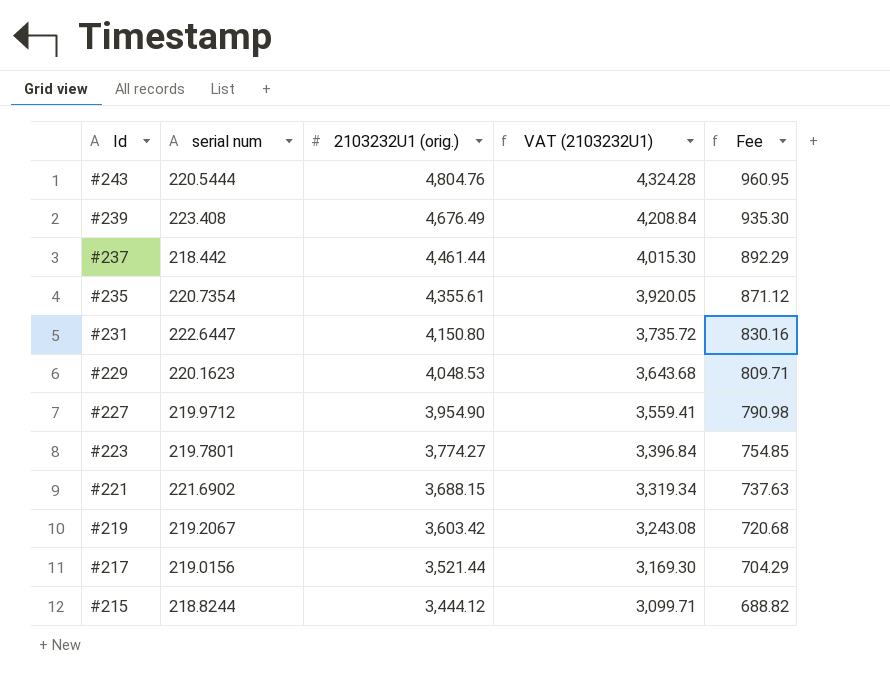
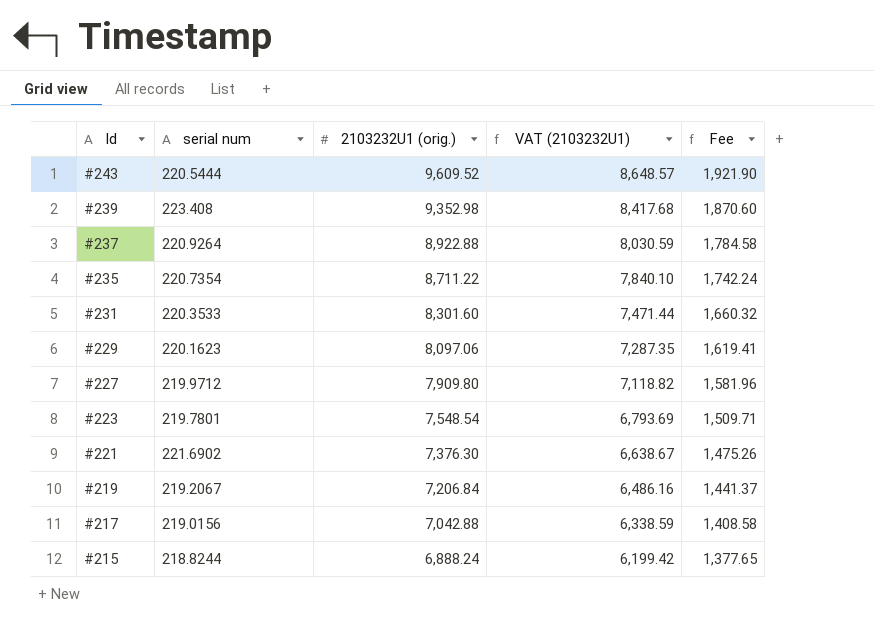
#243 | 2103232U1 (orig.): 4,804.76 -> 9,609.52
#243 | VAT (2103232U1): 4,324.28 -> 8,648.57
#243 | Fee: 960.95 -> 1,921.90
#239 | 2103232U1 (orig.): 4,676.49 -> 9,352.98
#239 | VAT (2103232U1): 4,208.84 -> 8,417.68
#239 | Fee: 935.30 -> 1,870.60
#237 | serial num: 218.442 -> 220.9264
#237 | 2103232U1 (orig.): 4,461.44 -> 8,922.88
#237 | VAT (2103232U1): 4,015.30 -> 8,030.59
#237 | Fee: 892.29 -> 1,784.58
#235 | 2103232U1 (orig.): 4,355.61 -> 8,711.22
#235 | VAT (2103232U1): 3,920.05 -> 7,840.10
#235 | Fee: 871.12 -> 1,742.24
#231 | serial num: 222.6447 -> 220.3533
#231 | 2103232U1 (orig.): 4,150.80 -> 8,301.60
#231 | VAT (2103232U1): 3,735.72 -> 7,471.44
#231 | Fee: 830.16 -> 1,660.32
#229 | 2103232U1 (orig.): 4,048.53 -> 8,097.06
#229 | VAT (2103232U1): 3,643.68 -> 7,287.35
#229 | Fee: 809.71 -> 1,619.41
#227 | 2103232U1 (orig.): 3,954.90 -> 7,909.80
#227 | VAT (2103232U1): 3,559.41 -> 7,118.82
#227 | Fee: 790.98 -> 1,581.96
#223 | 2103232U1 (orig.): 3,774.27 -> 7,548.54
#223 | VAT (2103232U1): 3,396.84 -> 6,793.69
#223 | Fee: 754.85 -> 1,509.71
#221 | 2103232U1 (orig.): 3,688.15 -> 7,376.30
#221 | VAT (2103232U1): 3,319.34 -> 6,638.67
#221 | Fee: 737.63 -> 1,475.26
#219 | 2103232U1 (orig.): 3,603.42 -> 7,206.84
#219 | VAT (2103232U1): 3,243.08 -> 6,486.16
#219 | Fee: 720.68 -> 1,441.37
#217 | 2103232U1 (orig.): 3,521.44 -> 7,042.88
#217 | VAT (2103232U1): 3,169.30 -> 6,338.59
#217 | Fee: 704.29 -> 1,408.58
#215 | 2103232U1 (orig.): 3,444.12 -> 6,888.24
#215 | VAT (2103232U1): 3,099.71 -> 6,199.42
#215 | Fee: 688.82 -> 1,377.65

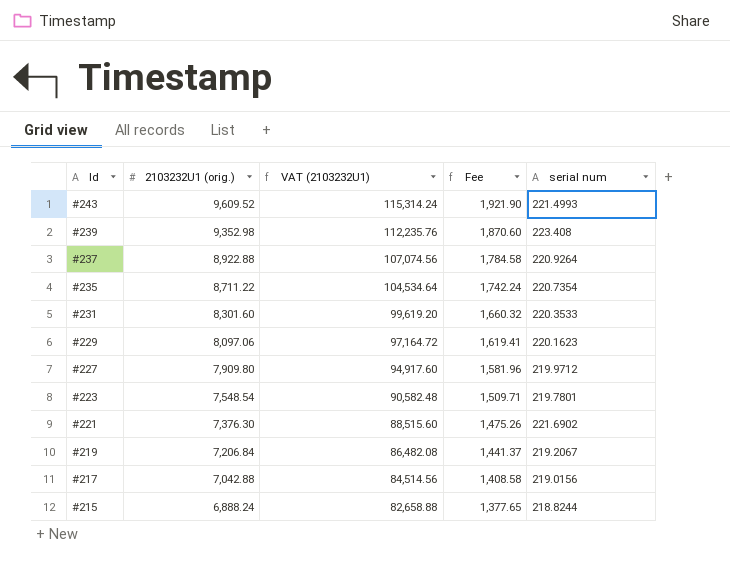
column VAT (2103232U1) | formula: [2103232U1 (orig.)] * 0.9 -> [2103232U1 (orig.)] * 12
column serial num | position: 2 -> 5
#243 | serial num: 220.5444 -> 221.4993

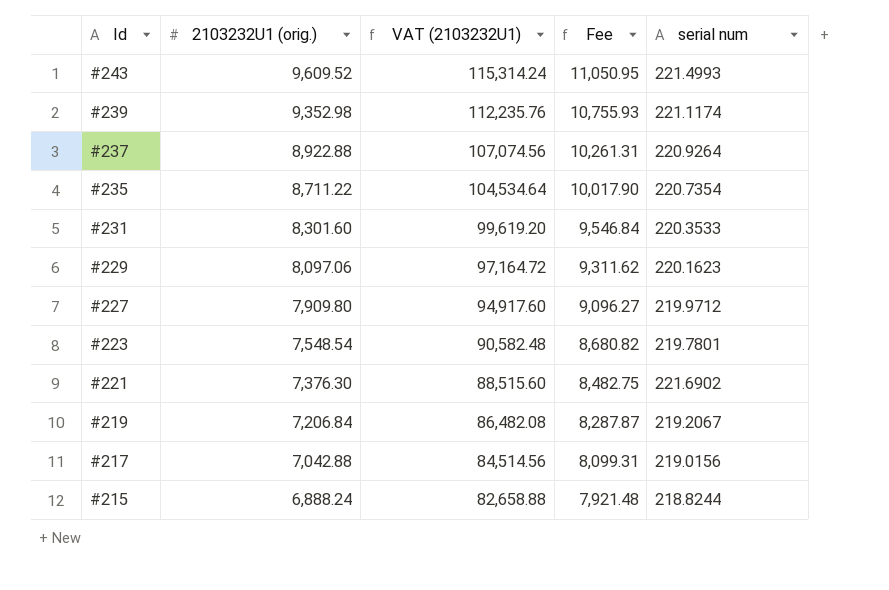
column Fee | formula: [2103232U1 (orig.)] * 0.2 -> [2103232U1 (orig.)] * 1.15
#239 | serial num: 223.408 -> 221.1174

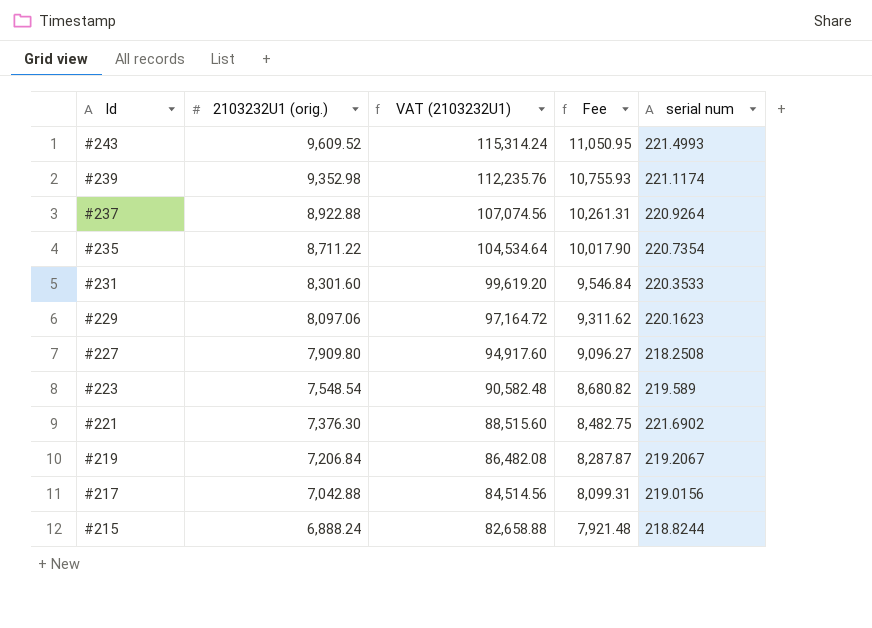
#227 | serial num: 219.9712 -> 218.2508
#223 | serial num: 219.7801 -> 219.589

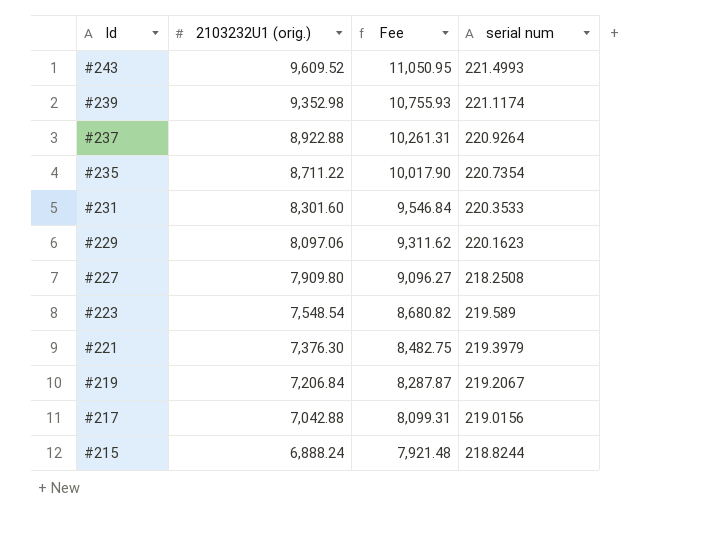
column VAT (2103232U1) | formula: [2103232U1 (orig.)] * 12 -> none
#221 | serial num: 221.6902 -> 219.3979

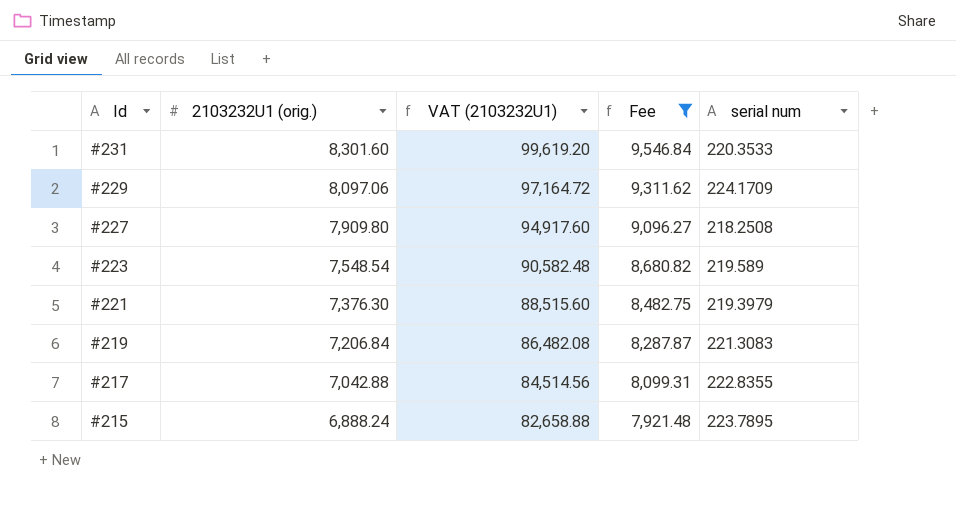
filter: none -> Fee <= 9,546.84
column VAT (2103232U1) | formula: none -> [2103232U1 (orig.)] * 12
#229 | serial num: 220.1623 -> 224.1709
#219 | serial num: 219.2067 -> 221.3083
#217 | serial num: 219.0156 -> 222.8355
#215 | serial num: 218.8244 -> 223.7895

